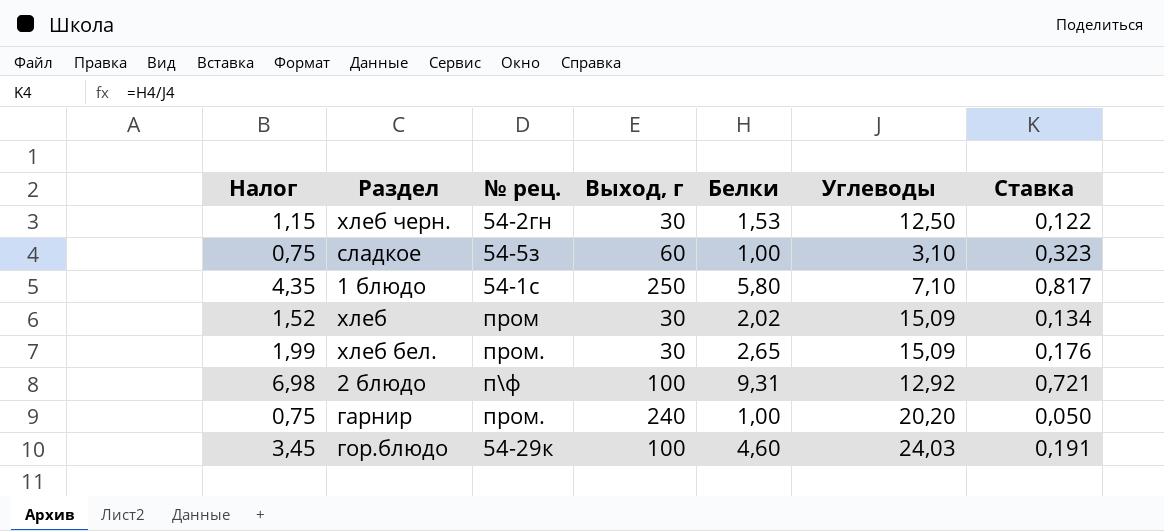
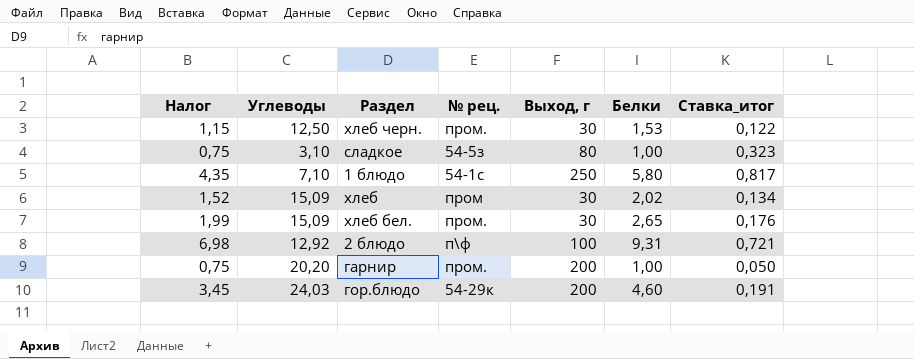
column Углеводы | position: 6 -> 2
column name: Ставка -> Ставка_итог
хлеб черн. | № рец.: 54-2гн -> пром.
сладкое | Выход, г: 60 -> 80
гарнир | Выход, г: 240 -> 200
гор.блюдо | Выход, г: 100 -> 200

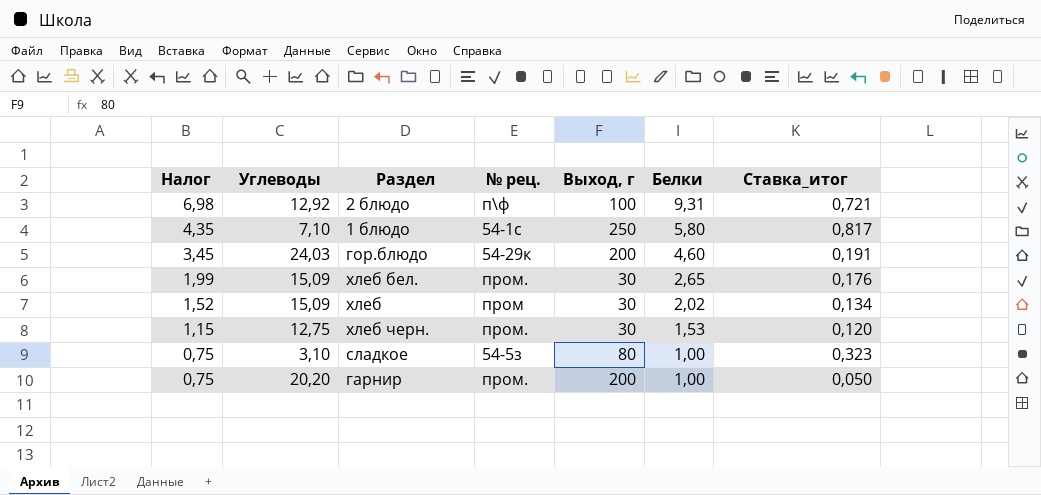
row order: none -> Налог descending
хлеб черн. | Углеводы: 12,50 -> 12,75
хлеб черн. | Ставка_итог: 0,122 -> 0,120

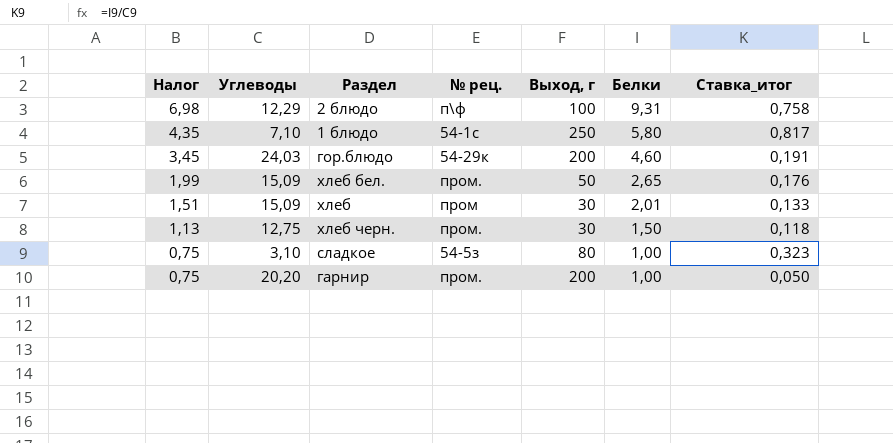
2 блюдо | Углеводы: 12,92 -> 12,29
2 блюдо | Ставка_итог: 0,721 -> 0,758
хлеб бел. | Выход, г: 30 -> 50
хлеб | Налог: 1,52 -> 1,51
хлеб | Белки: 2,02 -> 2,01
хлеб | Ставка_итог: 0,134 -> 0,133
хлеб черн. | Налог: 1,15 -> 1,13
хлеб черн. | Белки: 1,53 -> 1,50
хлеб черн. | Ставка_итог: 0,120 -> 0,118

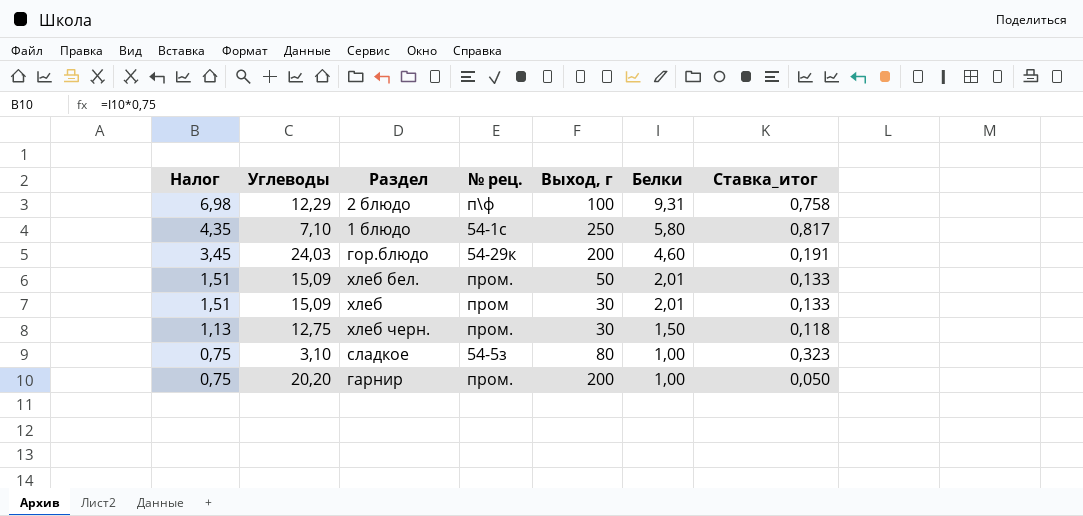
хлеб бел. | Налог: 1,99 -> 1,51
хлеб бел. | Белки: 2,65 -> 2,01
хлеб бел. | Ставка_итог: 0,176 -> 0,133

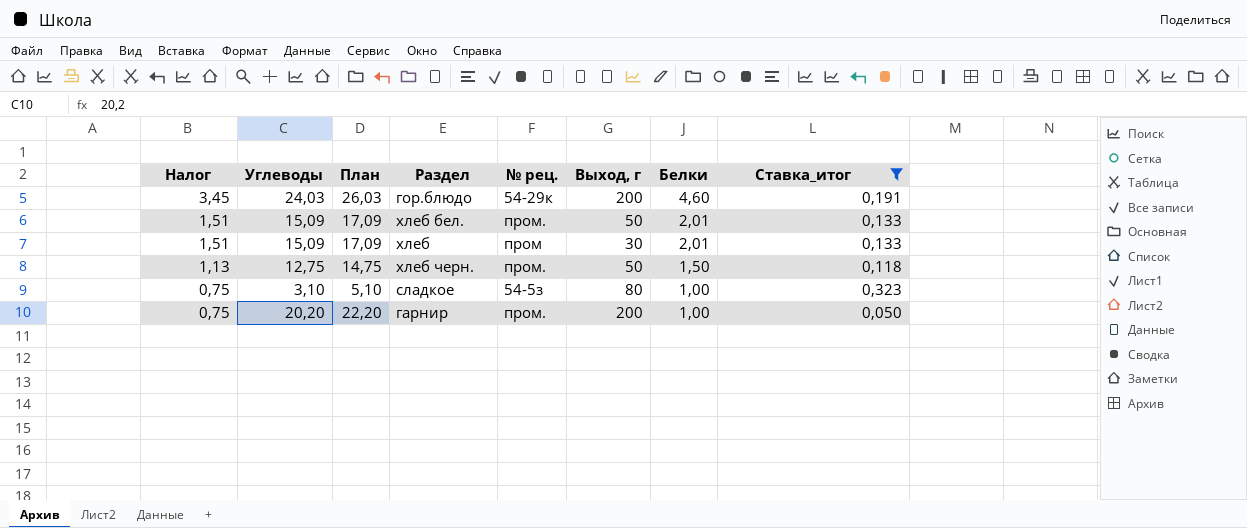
filter: none -> Ставка_итог <= 0,323
column План | formula: none -> [Углеводы] + 2
хлеб черн. | Выход, г: 30 -> 50

